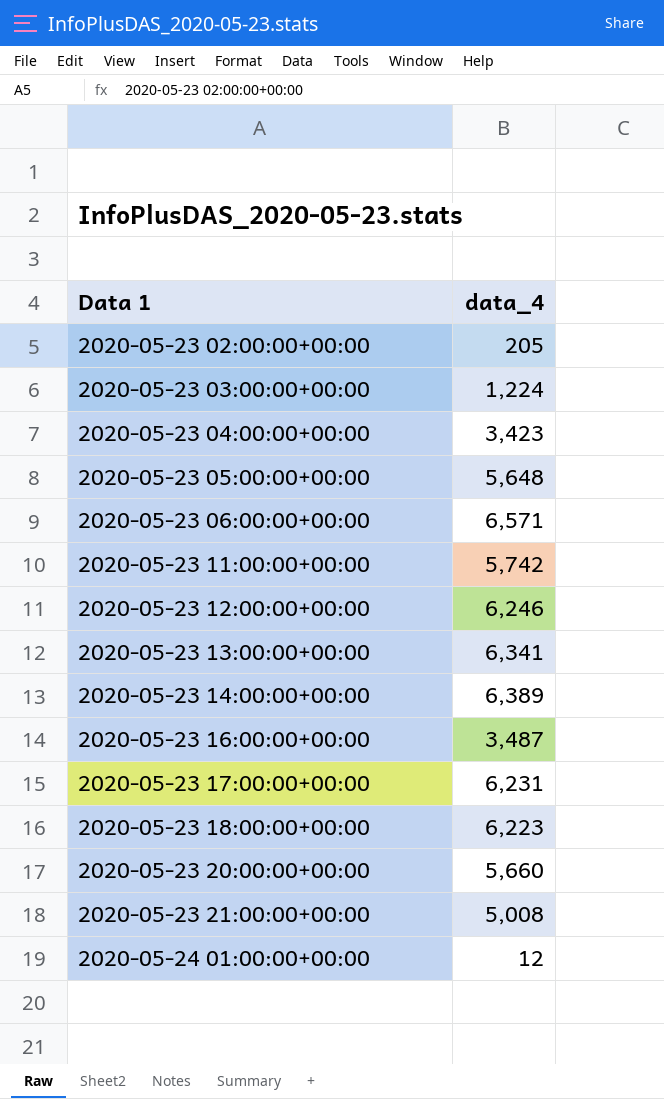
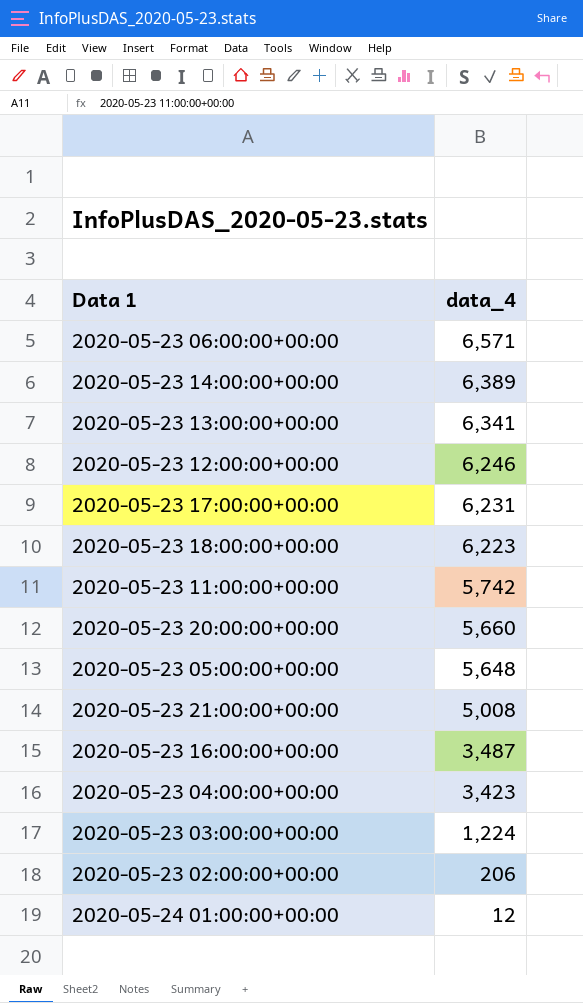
row order: Data 1 ascending -> data_4 descending
2020-05-23 02:00:00+00:00 | data_4: 205 -> 206

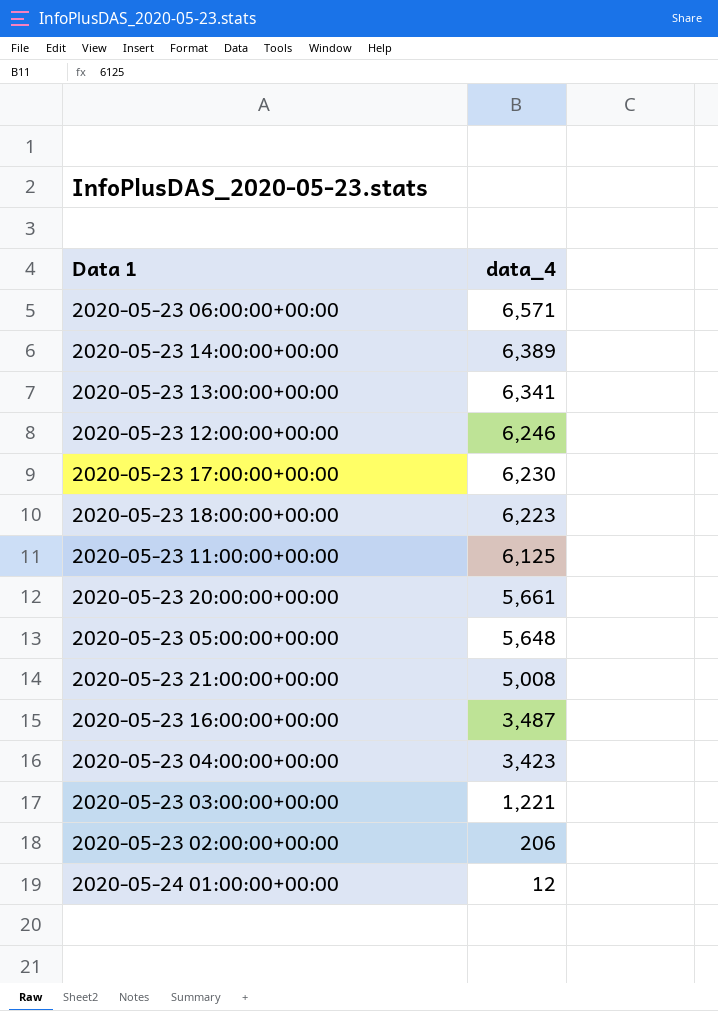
2020-05-23 17:00:00+00:00 | data_4: 6,231 -> 6,230
2020-05-23 11:00:00+00:00 | data_4: 5,742 -> 6,125
2020-05-23 20:00:00+00:00 | data_4: 5,660 -> 5,661
2020-05-23 03:00:00+00:00 | data_4: 1,224 -> 1,221

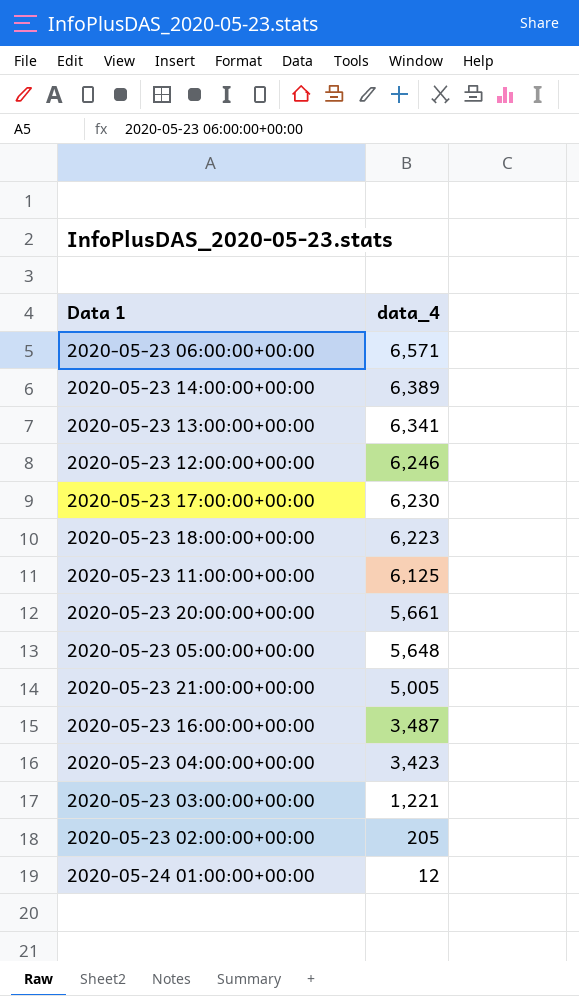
2020-05-23 21:00:00+00:00 | data_4: 5,008 -> 5,005
2020-05-23 02:00:00+00:00 | data_4: 206 -> 205

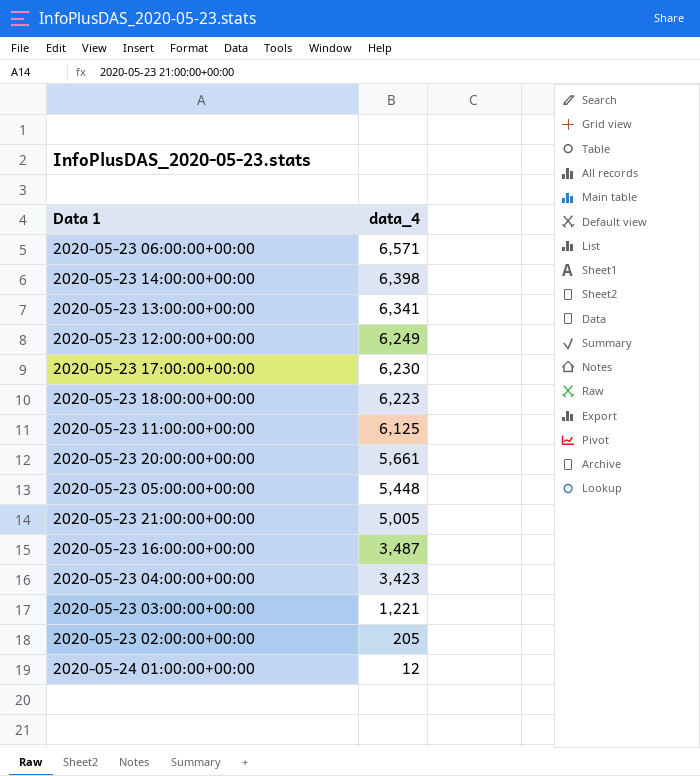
2020-05-23 14:00:00+00:00 | data_4: 6,389 -> 6,398
2020-05-23 12:00:00+00:00 | data_4: 6,246 -> 6,249
2020-05-23 05:00:00+00:00 | data_4: 5,648 -> 5,448

